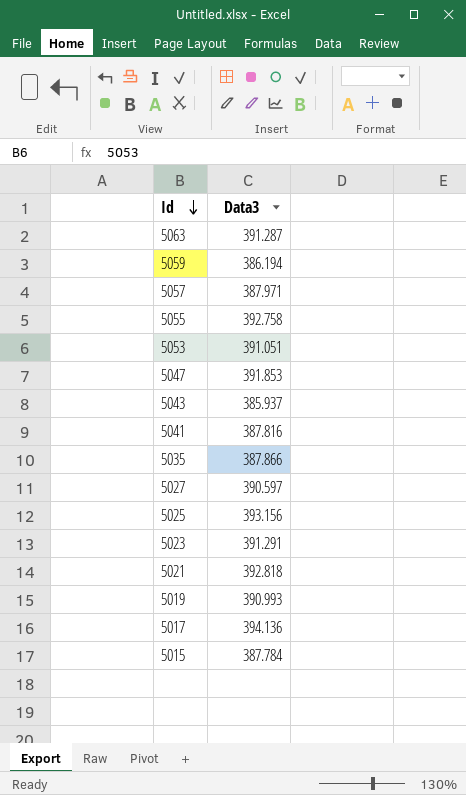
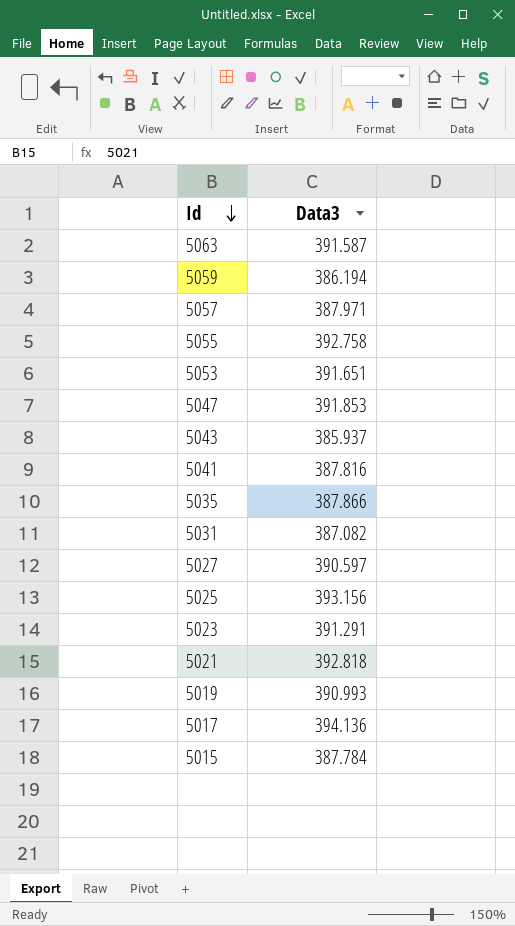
5063 | Data3: 391.287 -> 391.587
5053 | Data3: 391.051 -> 391.651
row 5031: none -> 387.082

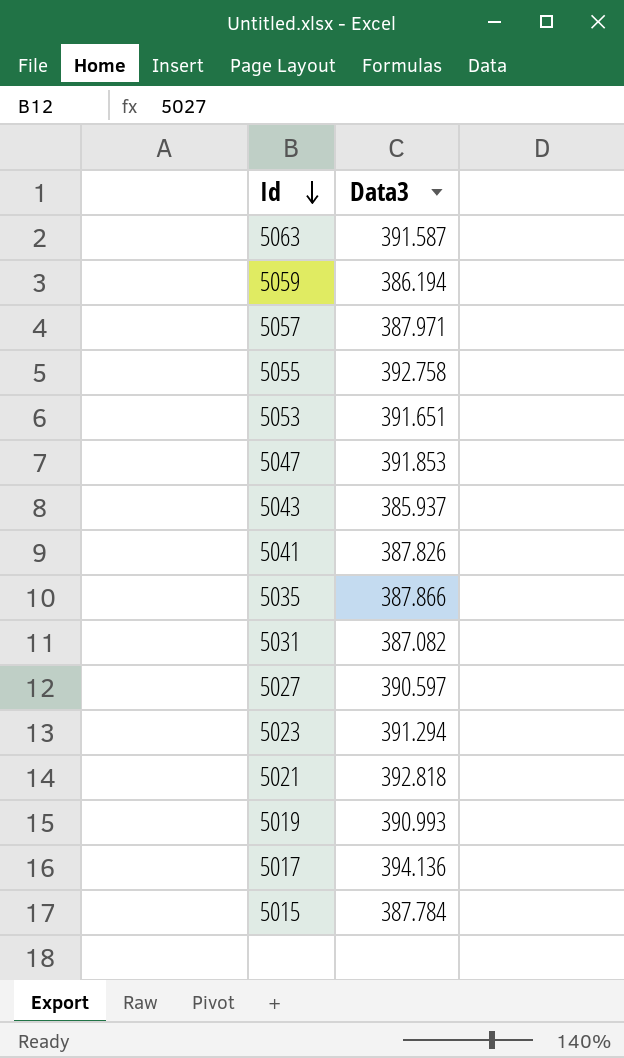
row 5025: 393.156 -> none
5041 | Data3: 387.816 -> 387.826
5023 | Data3: 391.291 -> 391.294

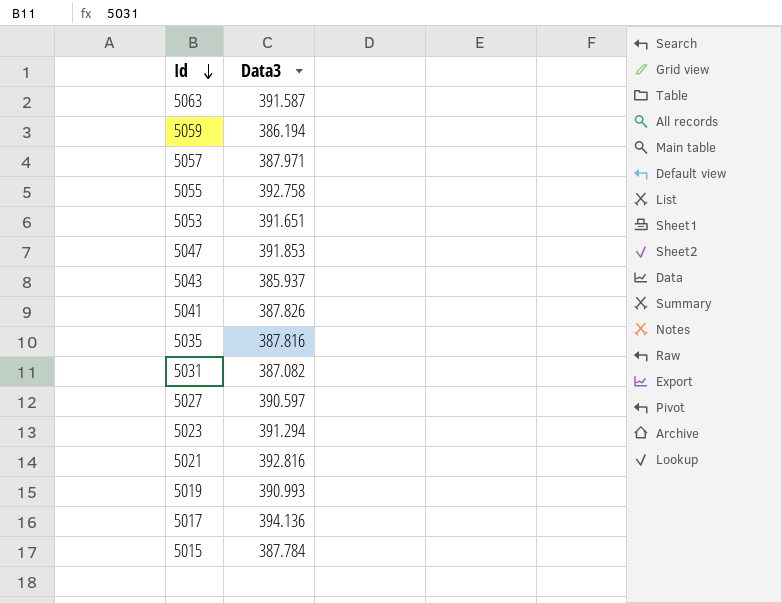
5035 | Data3: 387.866 -> 387.816
5021 | Data3: 392.818 -> 392.816

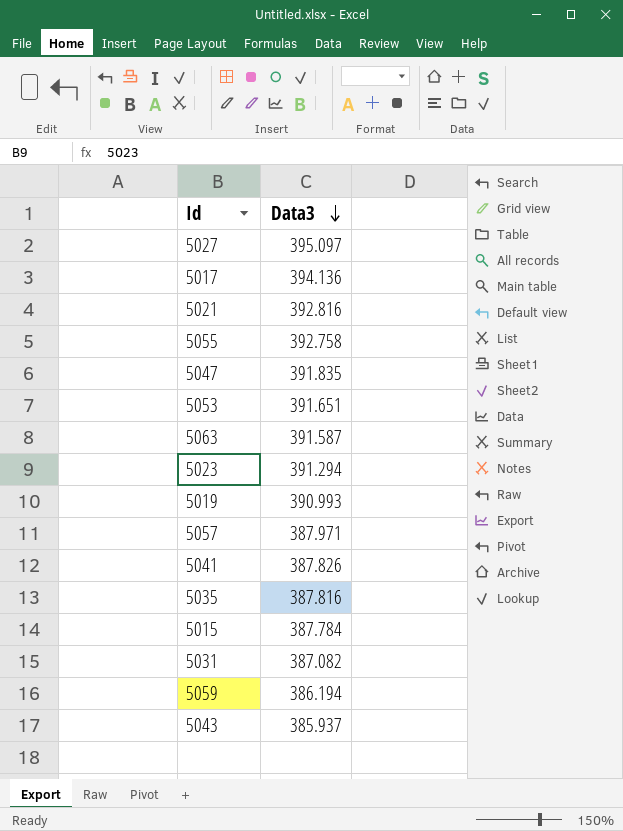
row order: Id descending -> Data3 descending
5027 | Data3: 390.597 -> 395.097
5047 | Data3: 391.853 -> 391.835

